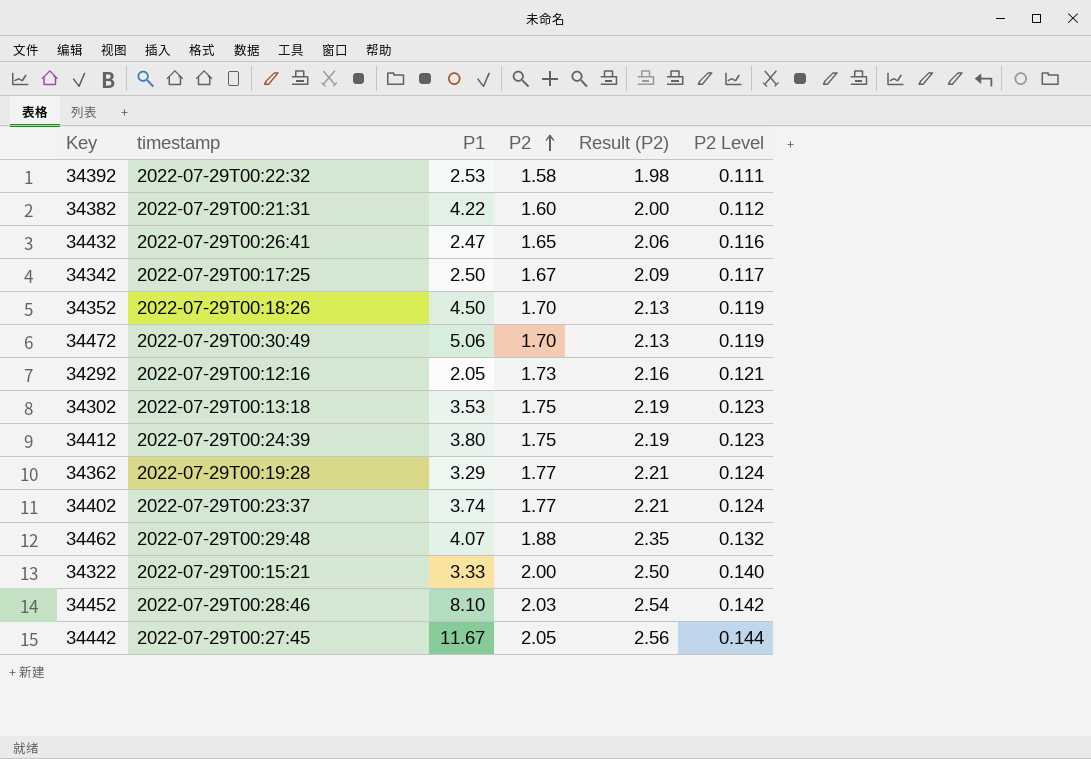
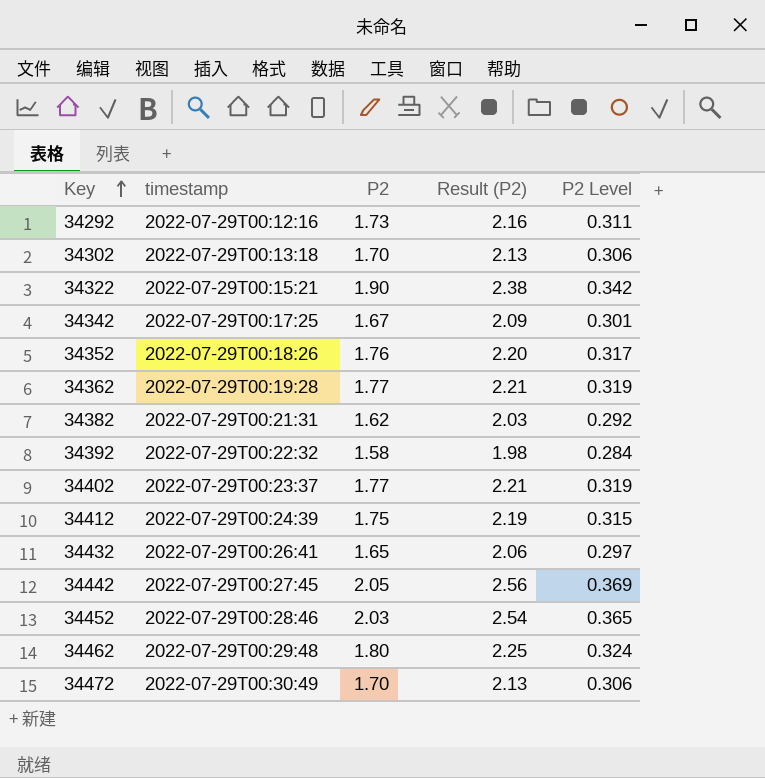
row order: P2 ascending -> Key ascending
column P1 | position: 3 -> none
column P2 Level | formula: [P2] * 0.07 -> [P2] * 0.18
34302 | P2: 1.75 -> 1.70
34302 | Result (P2): 2.19 -> 2.13
34322 | P2: 2.00 -> 1.90
34322 | Result (P2): 2.50 -> 2.38
34352 | P2: 1.70 -> 1.76
34352 | Result (P2): 2.13 -> 2.20
34382 | P2: 1.60 -> 1.62
34382 | Result (P2): 2.00 -> 2.03
34462 | P2: 1.88 -> 1.80
34462 | Result (P2): 2.35 -> 2.25

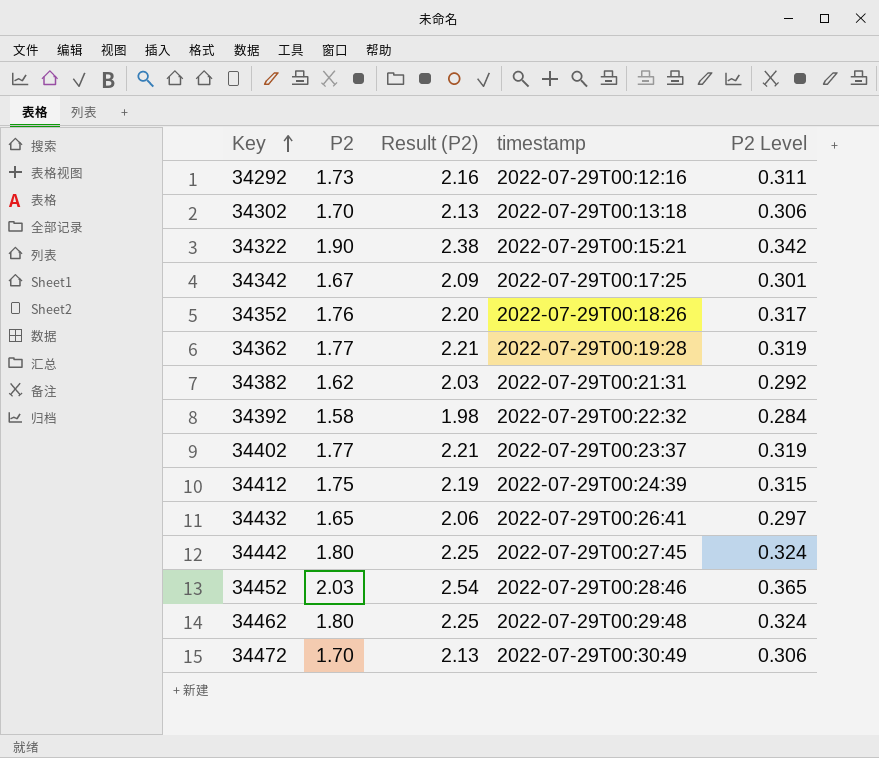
column timestamp | position: 2 -> 4
34442 | P2: 2.05 -> 1.80
34442 | Result (P2): 2.56 -> 2.25
34442 | P2 Level: 0.369 -> 0.324

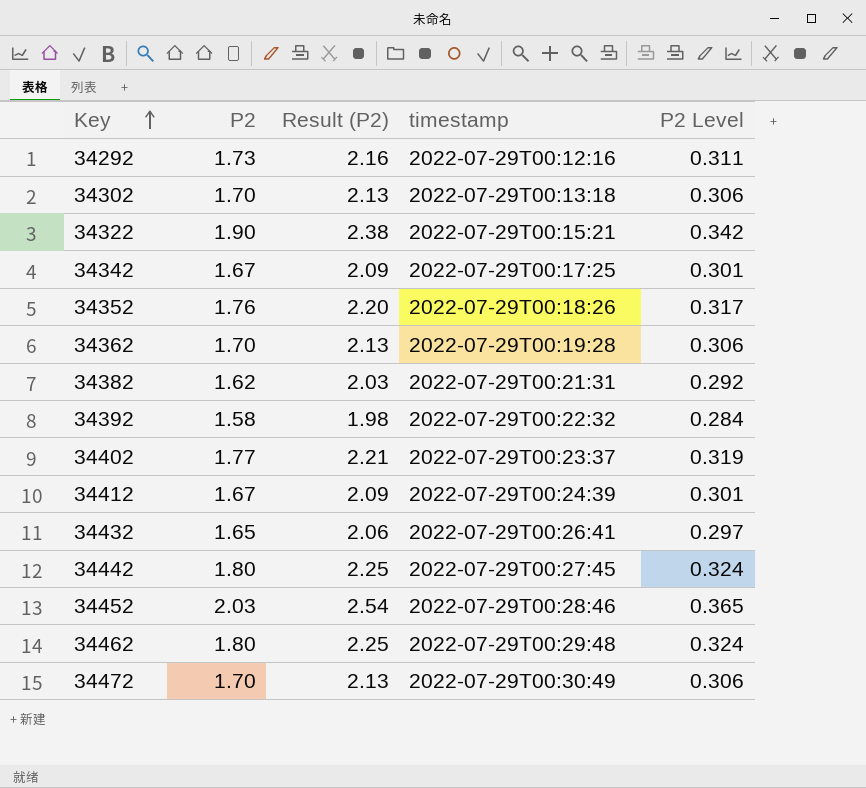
34362 | P2: 1.77 -> 1.70
34362 | Result (P2): 2.21 -> 2.13
34362 | P2 Level: 0.319 -> 0.306
34412 | P2: 1.75 -> 1.67
34412 | Result (P2): 2.19 -> 2.09
34412 | P2 Level: 0.315 -> 0.301

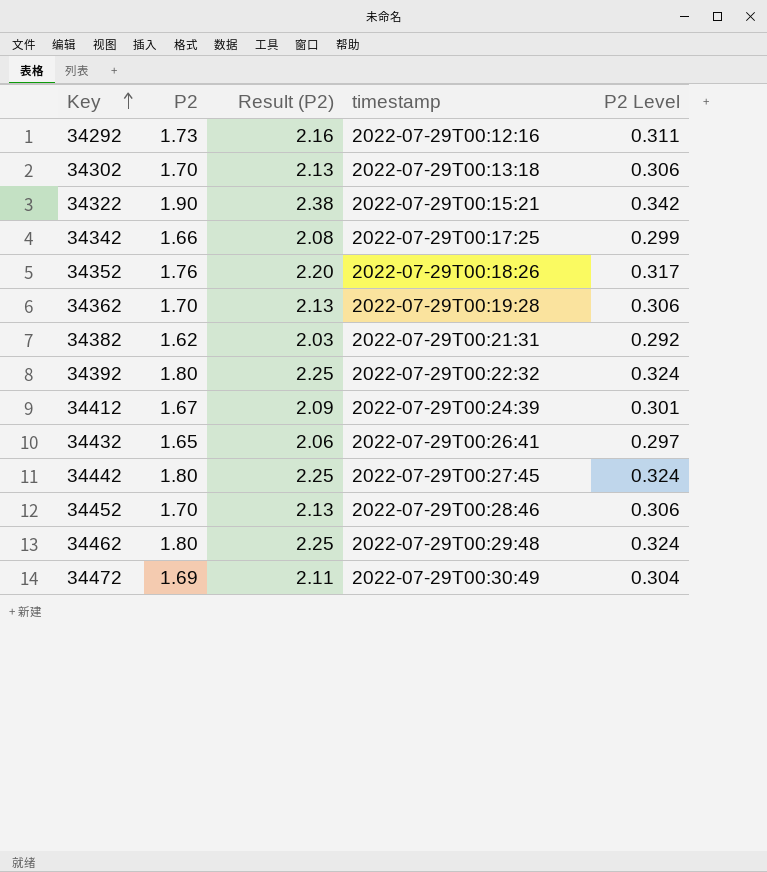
row 34402: 1.77 | 2.21 | 2022-07-29T00:23:37 | 0.319 -> none
34342 | P2: 1.67 -> 1.66
34342 | Result (P2): 2.09 -> 2.08
34342 | P2 Level: 0.301 -> 0.299
34392 | P2: 1.58 -> 1.80
34392 | Result (P2): 1.98 -> 2.25
34392 | P2 Level: 0.284 -> 0.324
34452 | P2: 2.03 -> 1.70
34452 | Result (P2): 2.54 -> 2.13
34452 | P2 Level: 0.365 -> 0.306
34472 | P2: 1.70 -> 1.69
34472 | Result (P2): 2.13 -> 2.11
34472 | P2 Level: 0.306 -> 0.304

